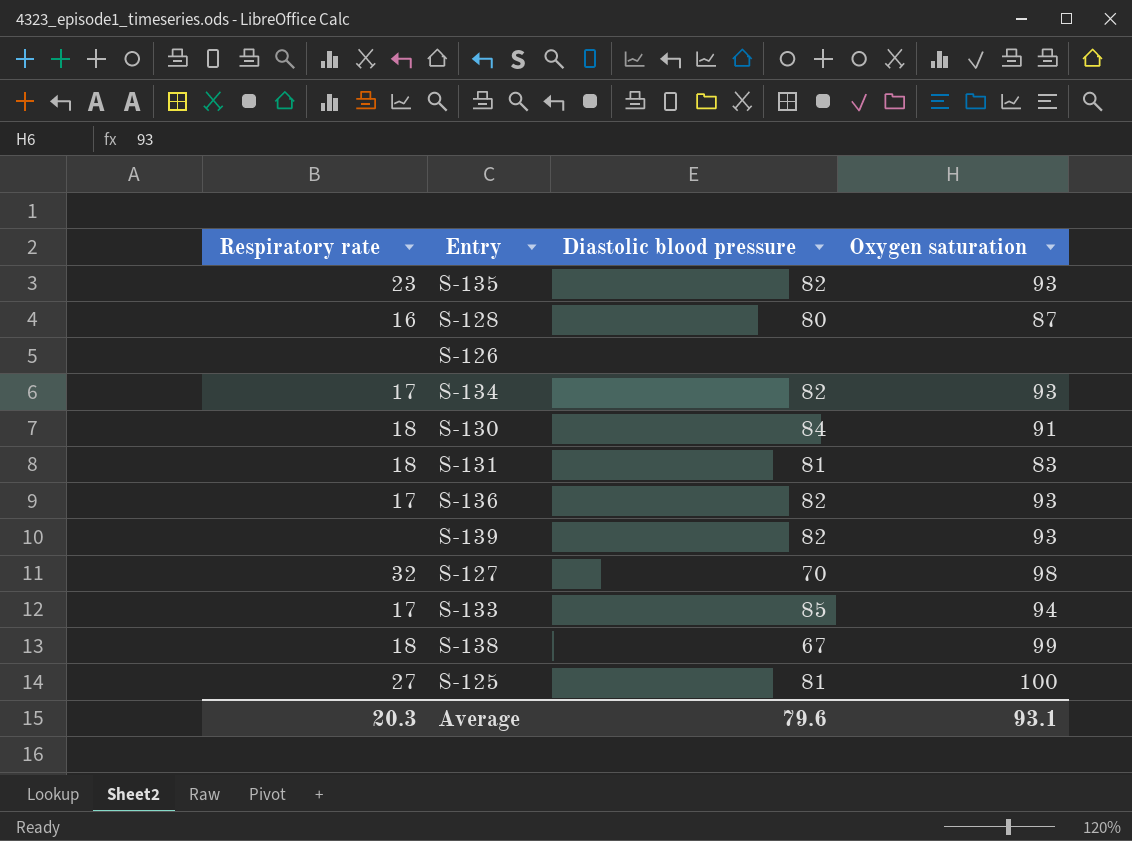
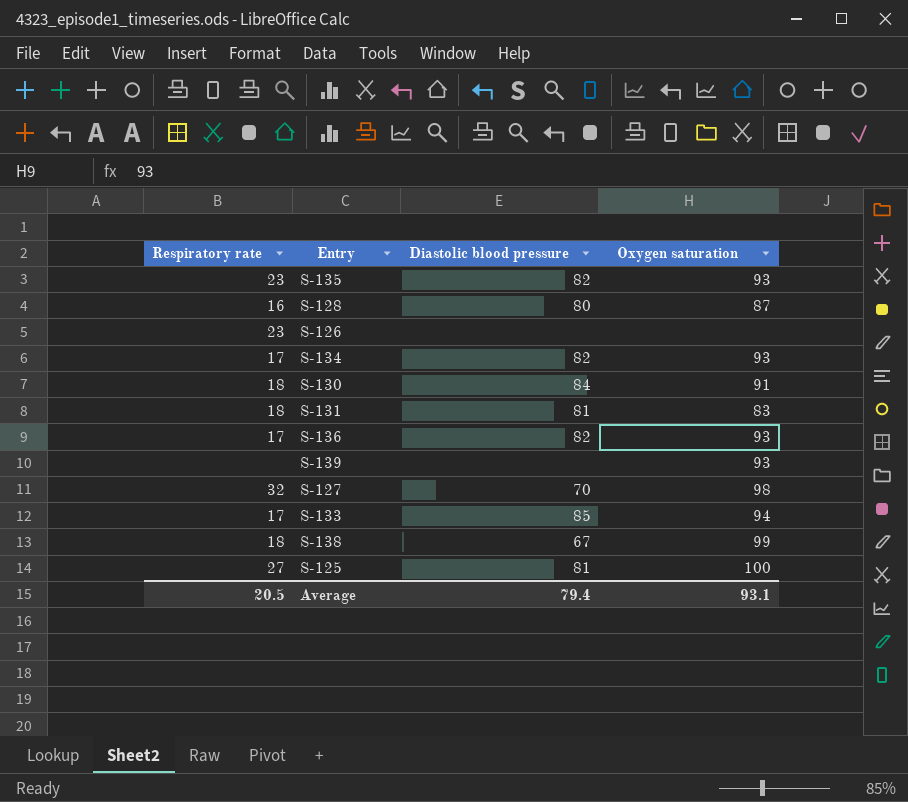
S-126 | Respiratory rate: none -> 23
S-139 | Diastolic blood pressure: 82 -> none
Average | Respiratory rate: 20.3 -> 20.5
Average | Diastolic blood pressure: 79.6 -> 79.4

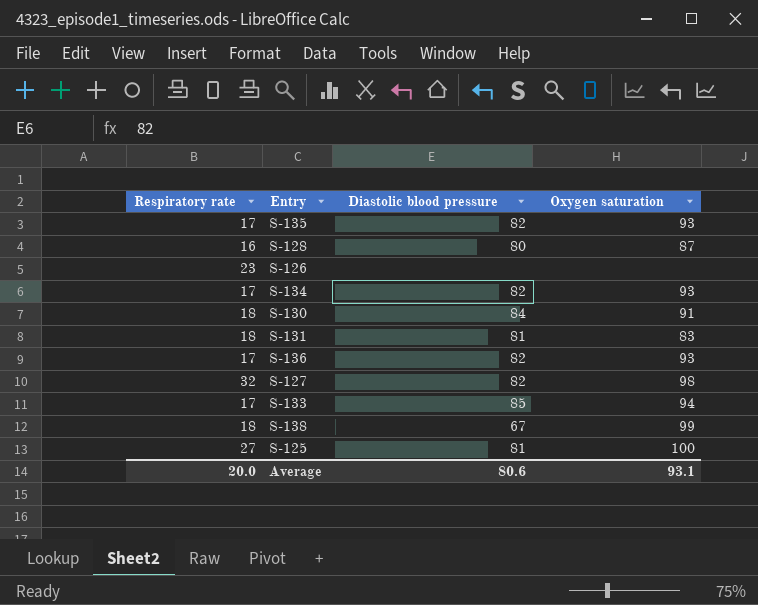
row S-139: none | none | 93 -> none
S-135 | Respiratory rate: 23 -> 17
S-127 | Diastolic blood pressure: 70 -> 82
Average | Respiratory rate: 20.5 -> 20.0
Average | Diastolic blood pressure: 79.4 -> 80.6

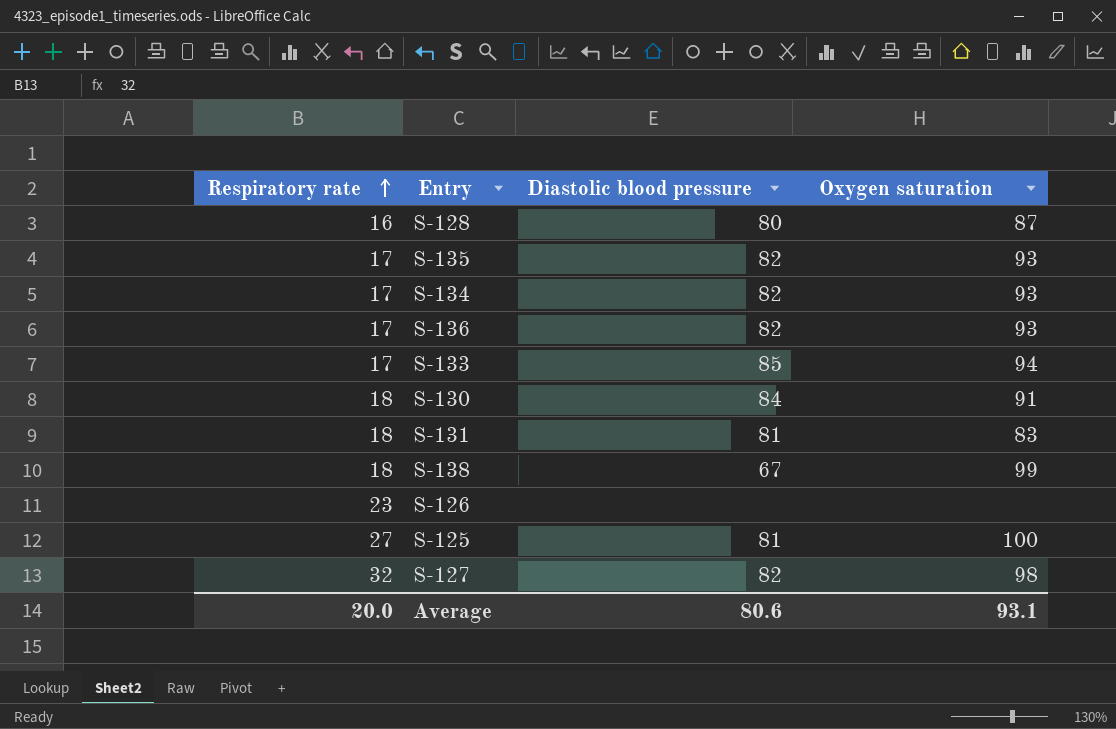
row order: none -> Respiratory rate ascending

